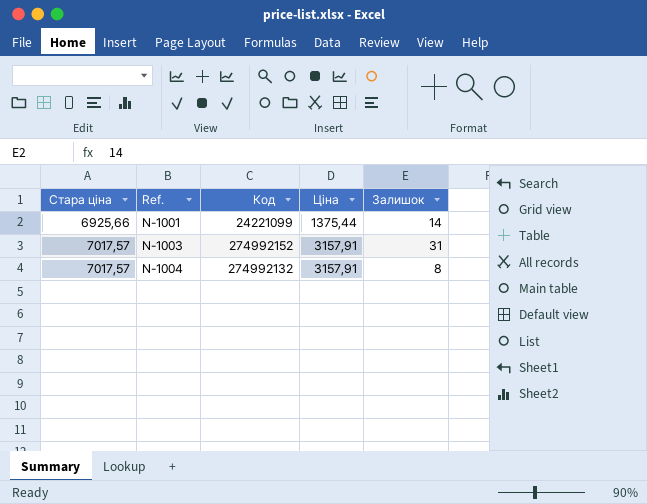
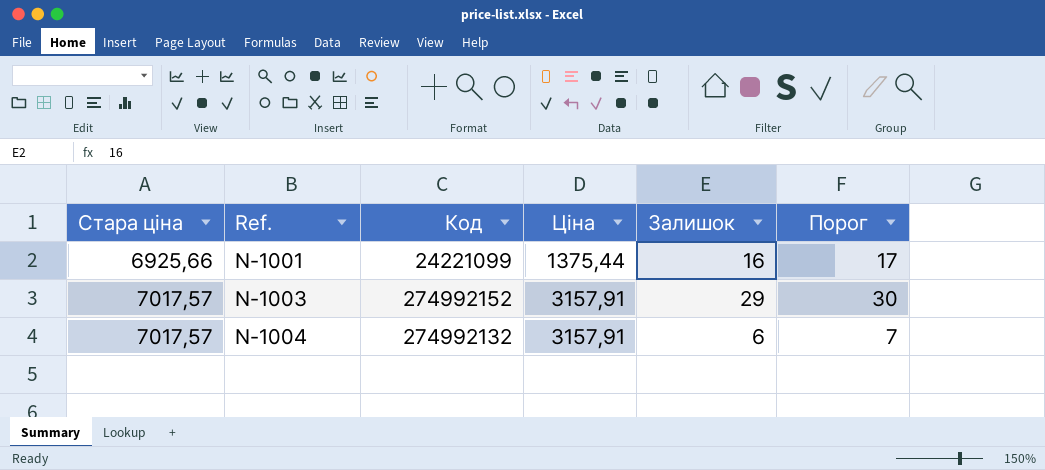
column Порог | formula: none -> [Залишок] + 1
N-1001 | Залишок: 14 -> 16
N-1003 | Залишок: 31 -> 29
N-1004 | Залишок: 8 -> 6

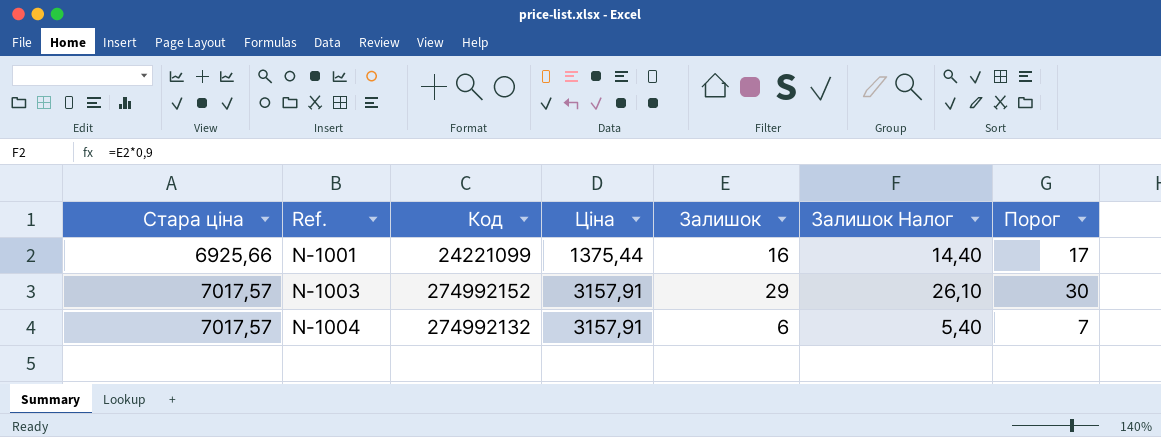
column Залишок Налог | formula: none -> [Залишок] * 0,9

